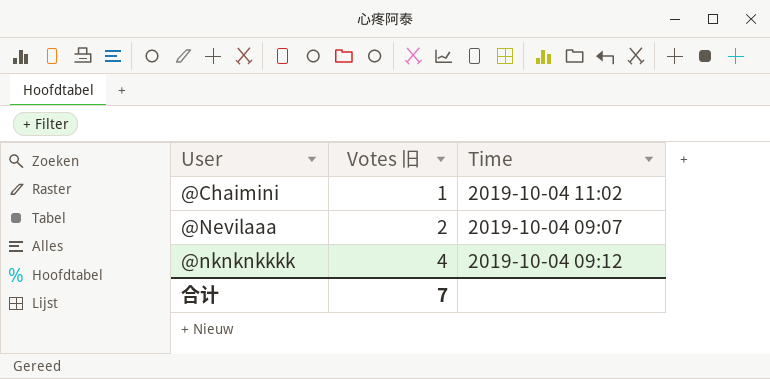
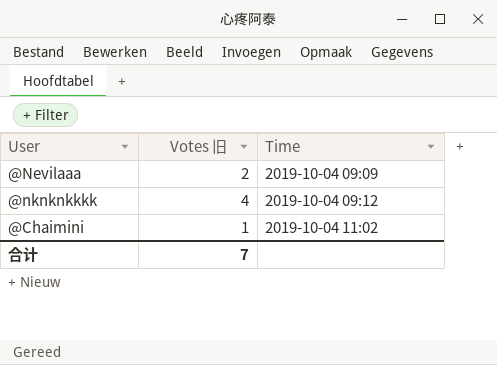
row order: User ascending -> Time ascending
@Nevilaaa | Time: 2019-10-04 09:07 -> 2019-10-04 09:09

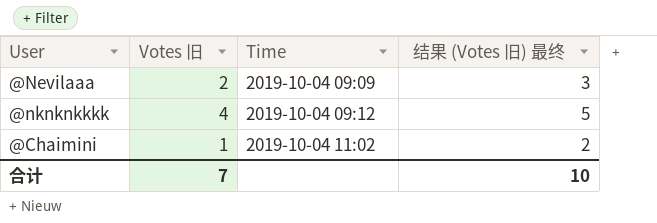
column 结果 (Votes 旧) 最终 | formula: none -> [Votes 旧] + 1

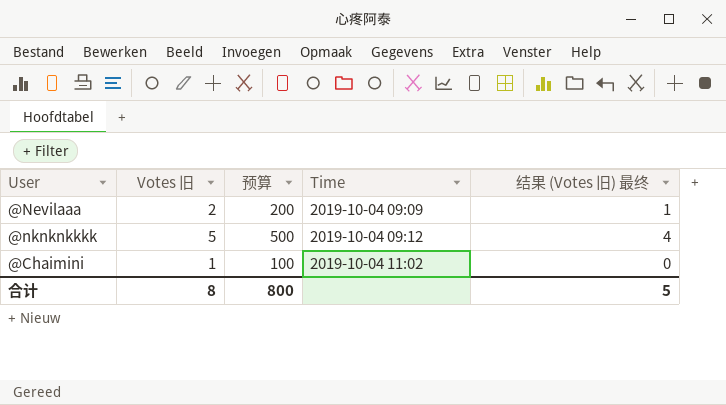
column 预算 | formula: none -> [Votes 旧] * 100
column 结果 (Votes 旧) 最终 | formula: [Votes 旧] + 1 -> [Votes 旧] - 1
@nknknkkkk | Votes 旧: 4 -> 5
合计 | Votes 旧: 7 -> 8
合计 | 结果 (Votes 旧) 最终: 10 -> 5

